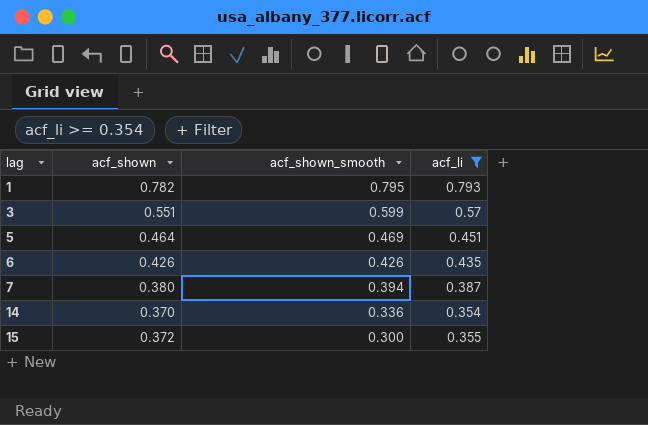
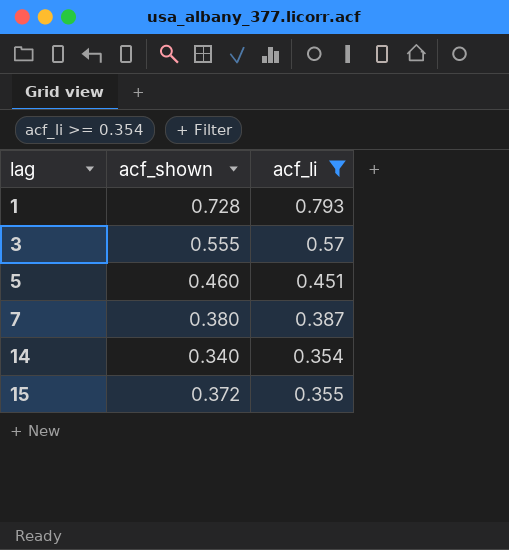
column acf_shown_smooth | position: 3 -> none
row 6: 0.426 | 0.426 | 0.435 -> none
1 | acf_shown: 0.782 -> 0.728
3 | acf_shown: 0.551 -> 0.555
5 | acf_shown: 0.464 -> 0.460
14 | acf_shown: 0.370 -> 0.340

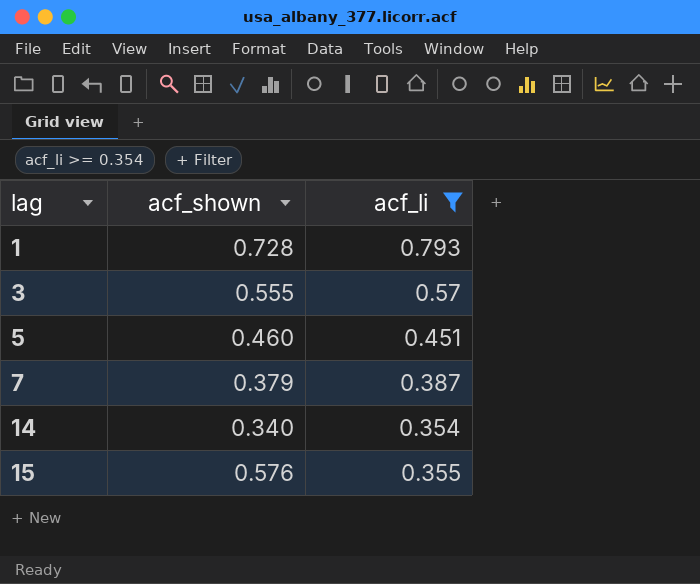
7 | acf_shown: 0.380 -> 0.379
15 | acf_shown: 0.372 -> 0.576

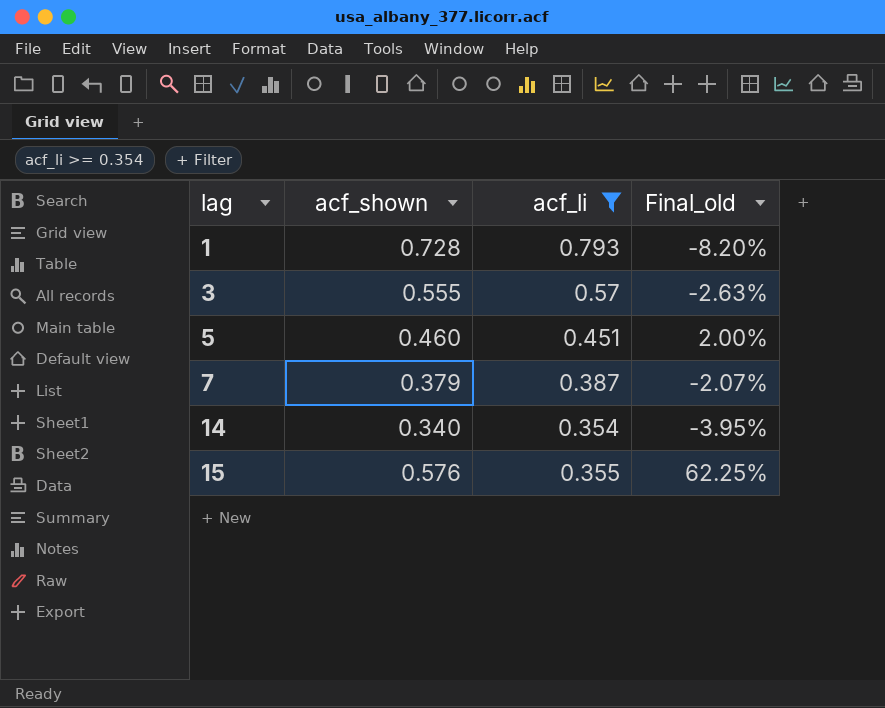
column Final_old | formula: none -> ([acf_shown] - [acf_li]) / [acf_li]

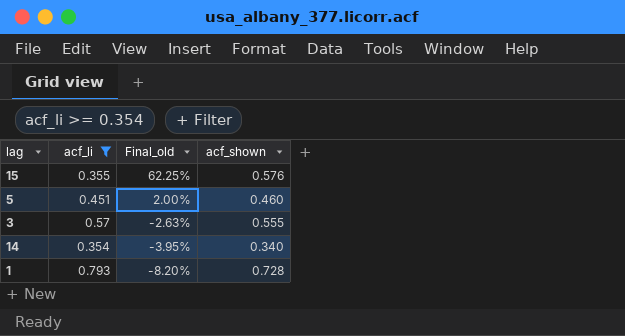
row order: lag ascending -> Final_old descending
column acf_shown | position: 2 -> 4
row 7: 0.379 | 0.387 | -2.07% -> none

